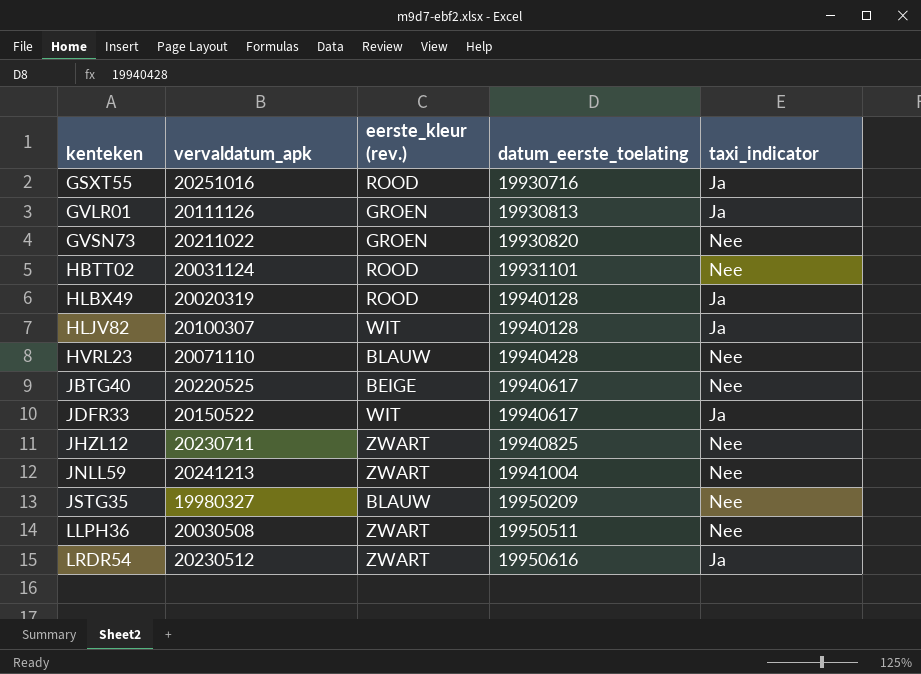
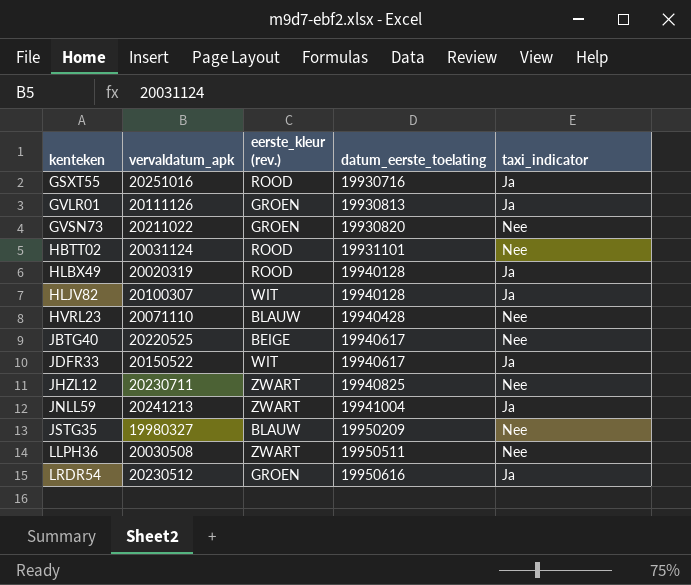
JNLL59 | taxi_indicator: Nee -> Ja
LRDR54 | eerste_kleur (rev.): ZWART -> GROEN

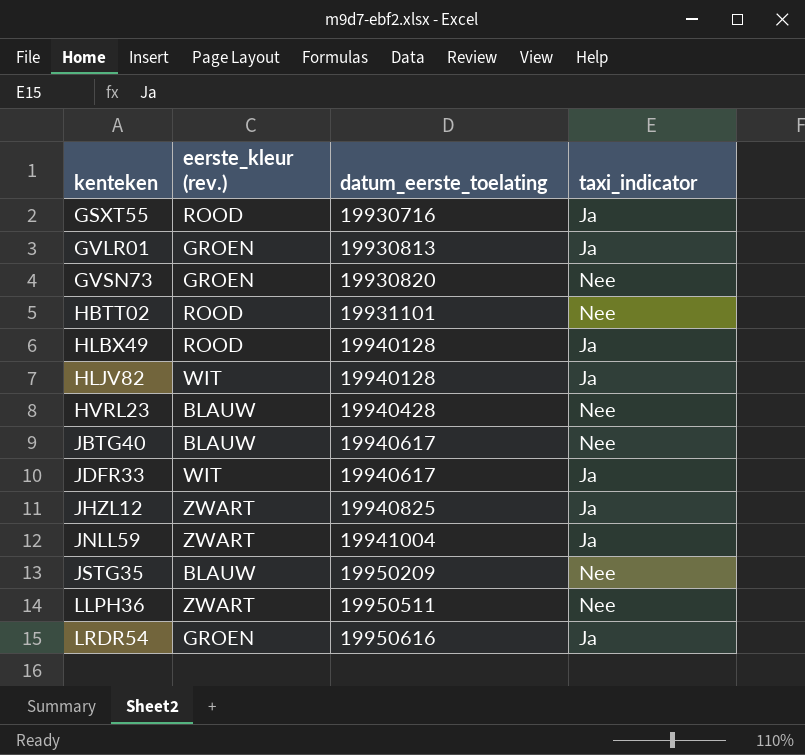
column vervaldatum_apk | position: 2 -> none
JBTG40 | eerste_kleur (rev.): BEIGE -> BLAUW
JHZL12 | taxi_indicator: Nee -> Ja

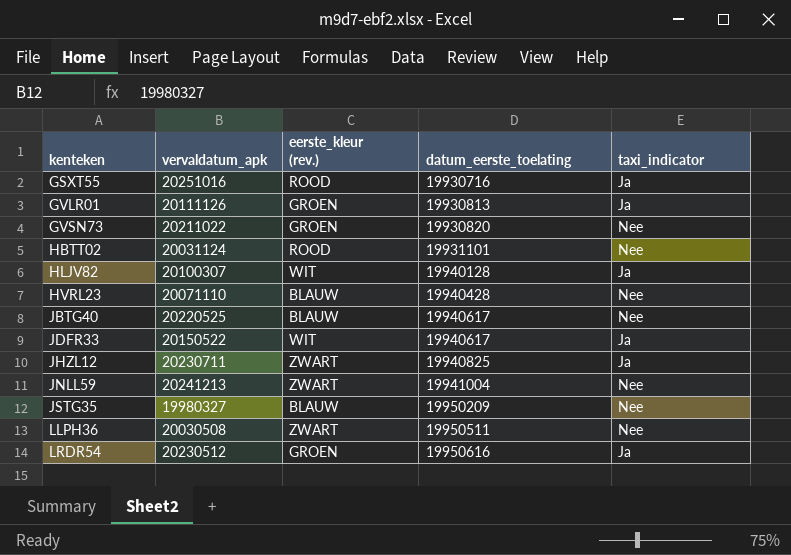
column vervaldatum_apk | position: none -> 2
row HLBX49: ROOD | 19940128 | Ja -> none
JNLL59 | taxi_indicator: Ja -> Nee

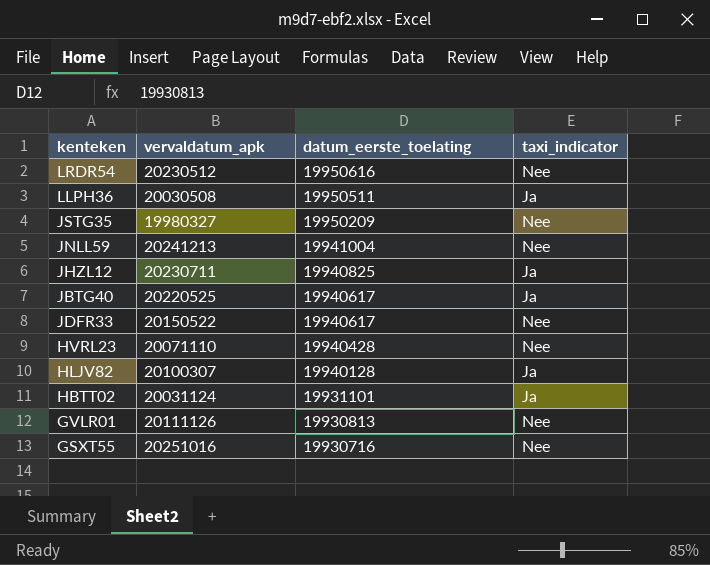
row order: kenteken ascending -> datum_eerste_toelating descending
column eerste_kleur (rev.) | position: 3 -> none
row GVSN73: 20211022 | GROEN | 19930820 | Nee -> none
LRDR54 | taxi_indicator: Ja -> Nee
LLPH36 | taxi_indicator: Nee -> Ja
JBTG40 | taxi_indicator: Nee -> Ja
JDFR33 | taxi_indicator: Ja -> Nee
HBTT02 | taxi_indicator: Nee -> Ja
GVLR01 | taxi_indicator: Ja -> Nee
GSXT55 | taxi_indicator: Ja -> Nee

